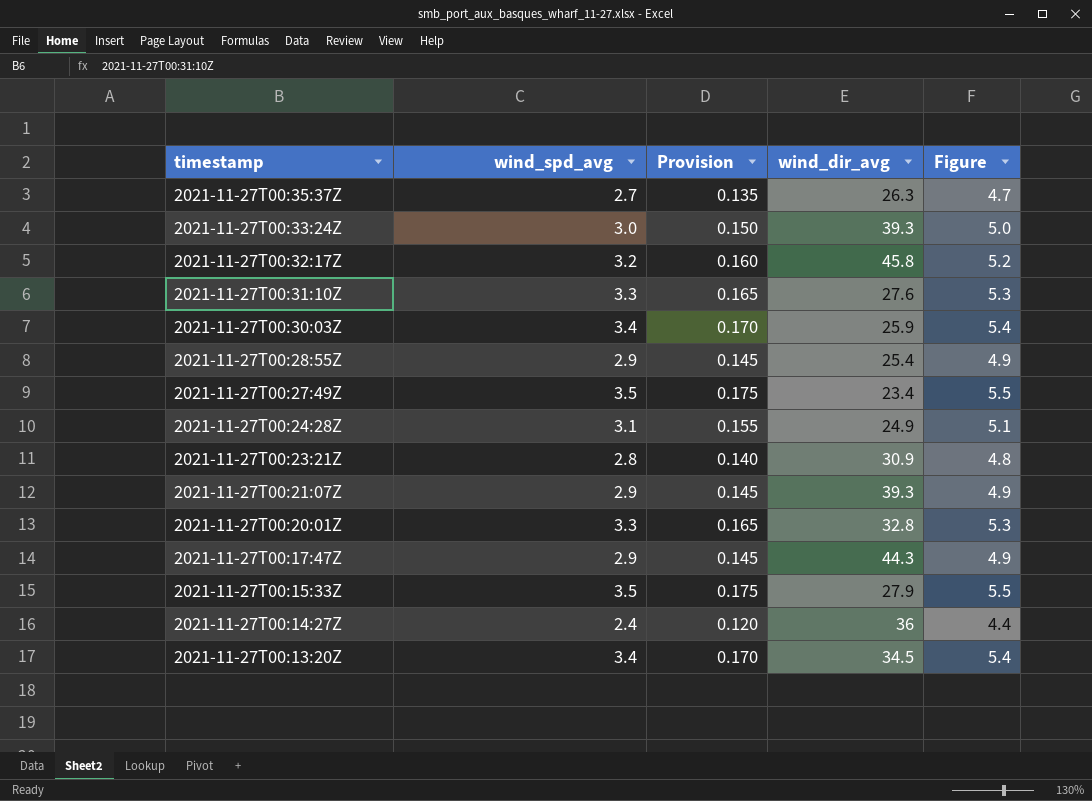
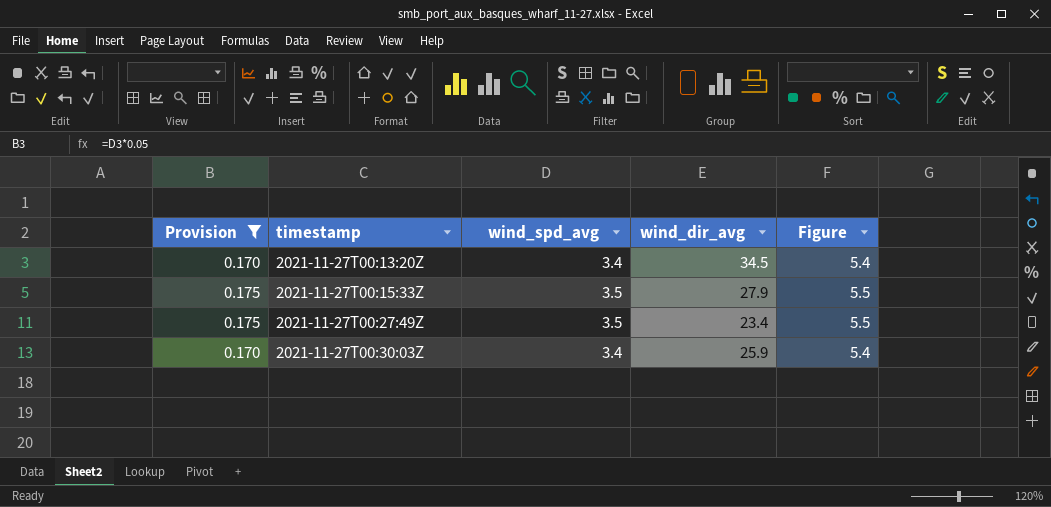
filter: none -> Provision >= 0.170
row order: timestamp descending -> timestamp ascending
column Provision | position: 3 -> 1

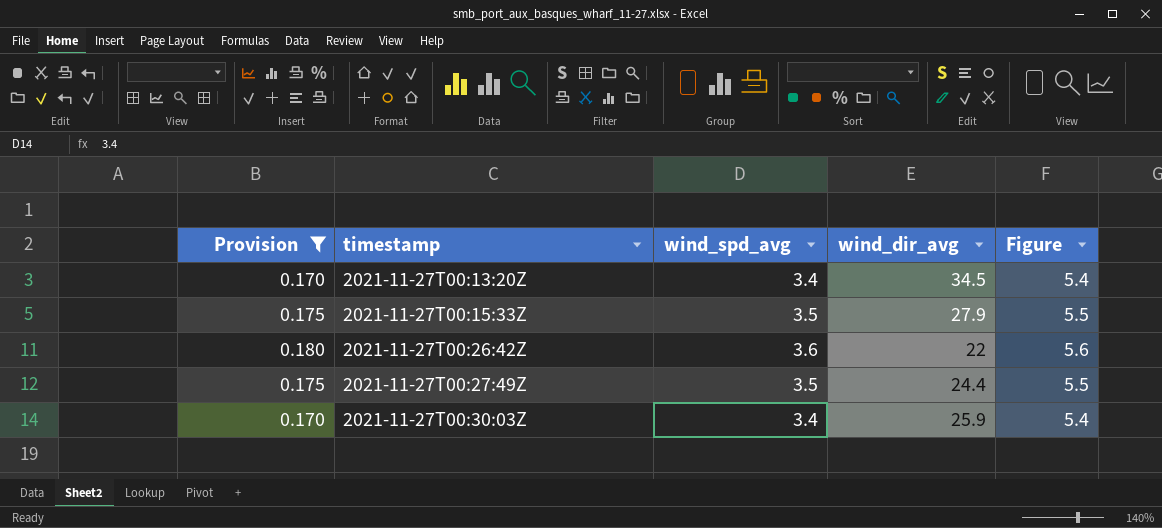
row 2021-11-27T00:26:42Z: none -> 0.180 | 3.6 | 22 | 5.6
2021-11-27T00:27:49Z | wind_dir_avg: 23.4 -> 24.4

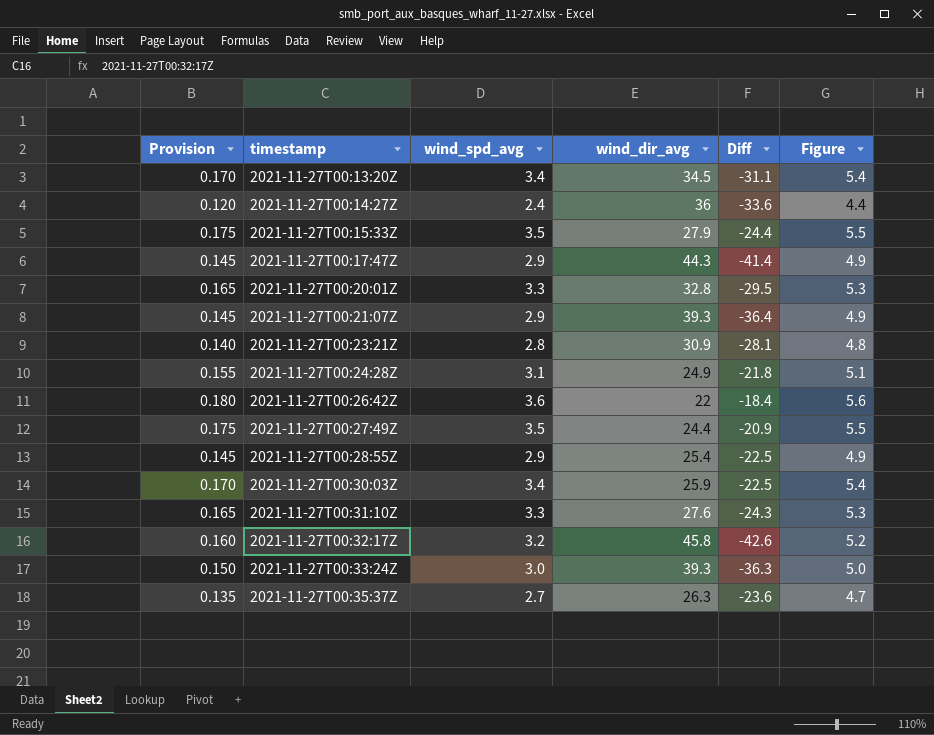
filter: Provision >= 0.170 -> none
column Diff | formula: none -> [wind_spd_avg] - [wind_dir_avg]

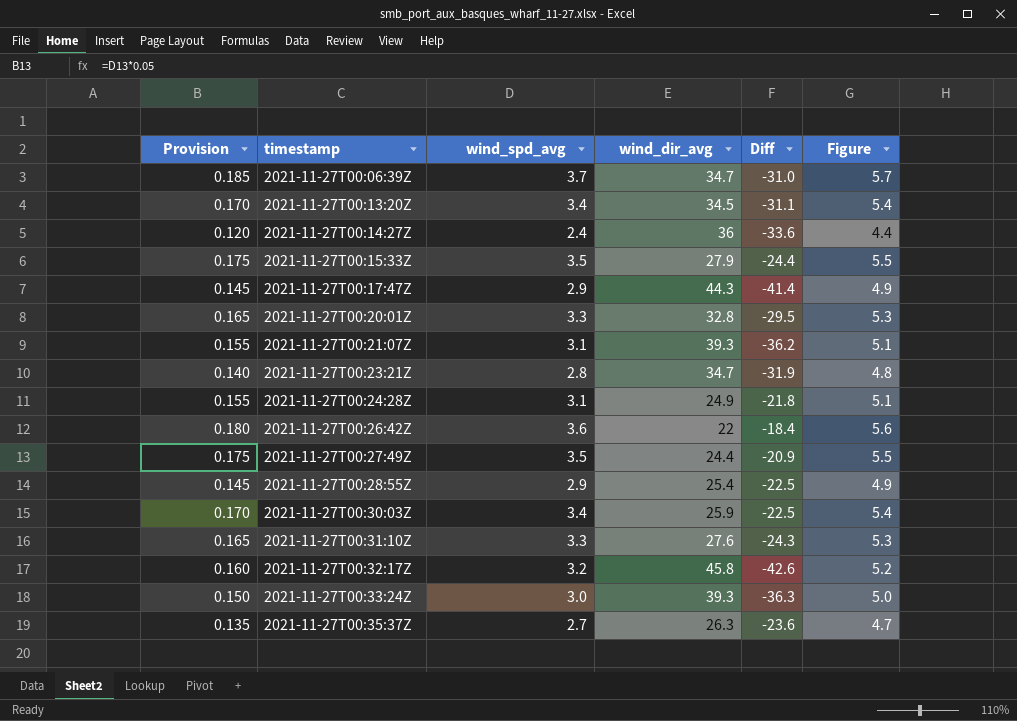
row 2021-11-27T00:06:39Z: none -> 0.185 | 3.7 | 34.7 | -31.0 | 5.7
2021-11-27T00:21:07Z | Provision: 0.145 -> 0.155
2021-11-27T00:21:07Z | wind_spd_avg: 2.9 -> 3.1
2021-11-27T00:21:07Z | Diff: -36.4 -> -36.2
2021-11-27T00:21:07Z | Figure: 4.9 -> 5.1
2021-11-27T00:23:21Z | wind_dir_avg: 30.9 -> 34.7
2021-11-27T00:23:21Z | Diff: -28.1 -> -31.9

